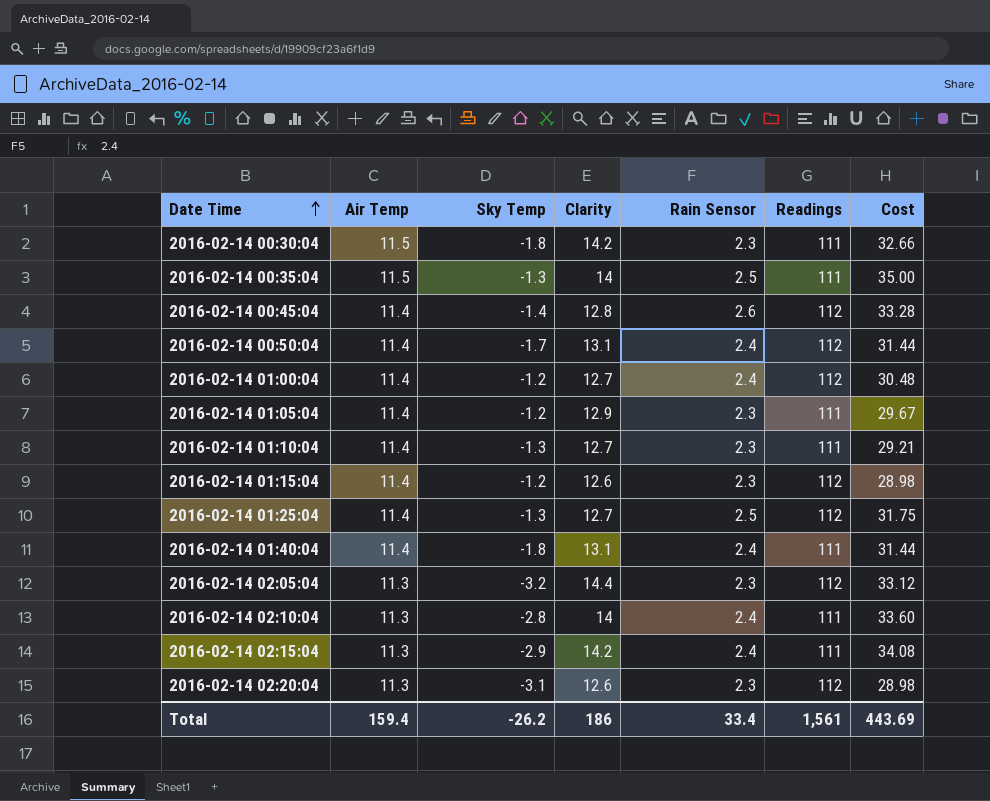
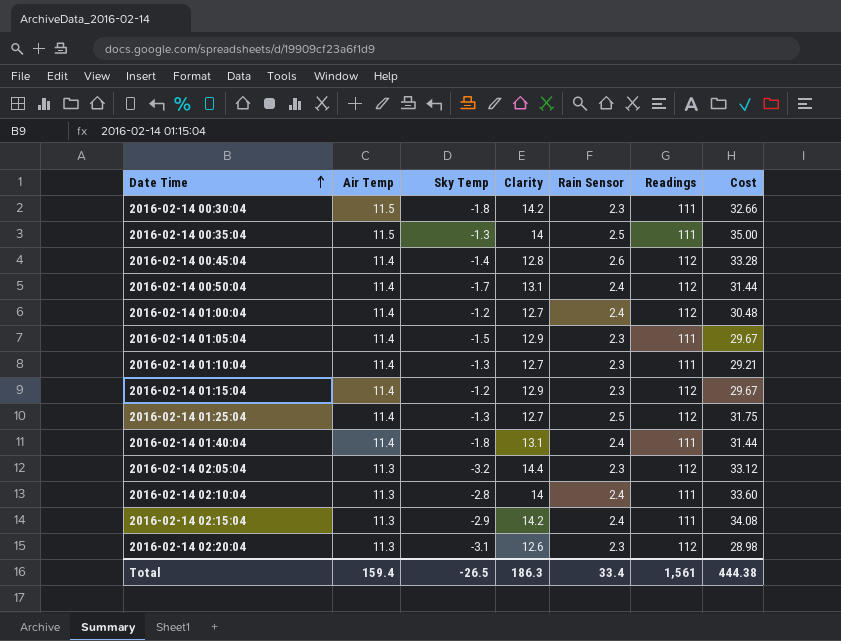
2016-02-14 01:05:04 | Sky Temp: -1.2 -> -1.5
2016-02-14 01:15:04 | Clarity: 12.6 -> 12.9
2016-02-14 01:15:04 | Cost: 28.98 -> 29.67
Total | Sky Temp: -26.2 -> -26.5
Total | Clarity: 186 -> 186.3
Total | Cost: 443.69 -> 444.38

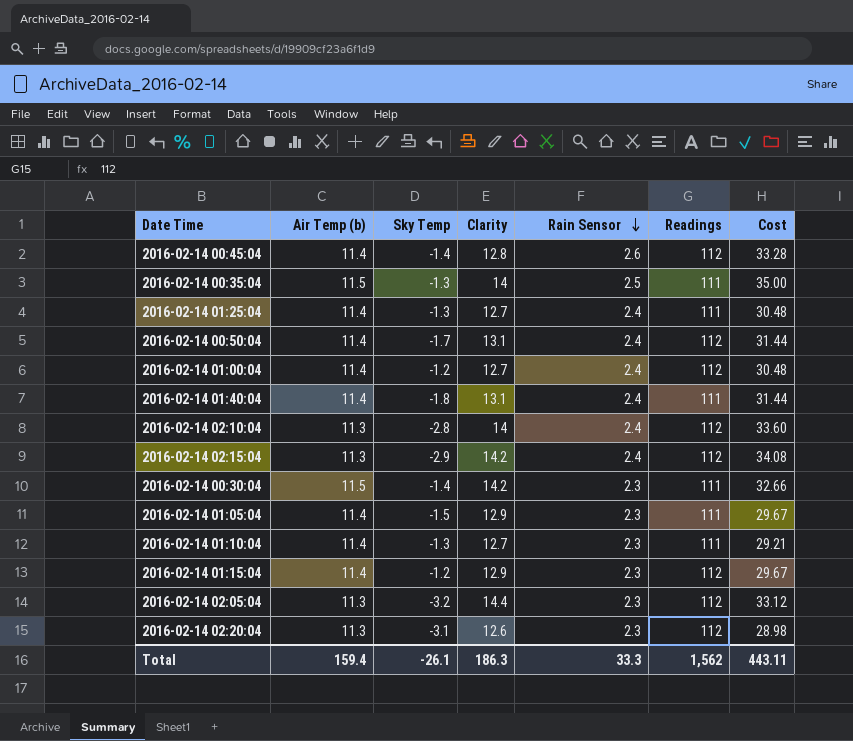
row order: Date Time ascending -> Rain Sensor descending
column name: Air Temp -> Air Temp (b)
2016-02-14 01:25:04 | Rain Sensor: 2.5 -> 2.4
2016-02-14 01:25:04 | Readings: 112 -> 111
2016-02-14 01:25:04 | Cost: 31.75 -> 30.48
2016-02-14 02:10:04 | Readings: 111 -> 112
2016-02-14 02:15:04 | Readings: 111 -> 112
2016-02-14 00:30:04 | Sky Temp: -1.8 -> -1.4
Total | Sky Temp: -26.5 -> -26.1
Total | Rain Sensor: 33.4 -> 33.3
Total | Readings: 1,561 -> 1,562
Total | Cost: 444.38 -> 443.11

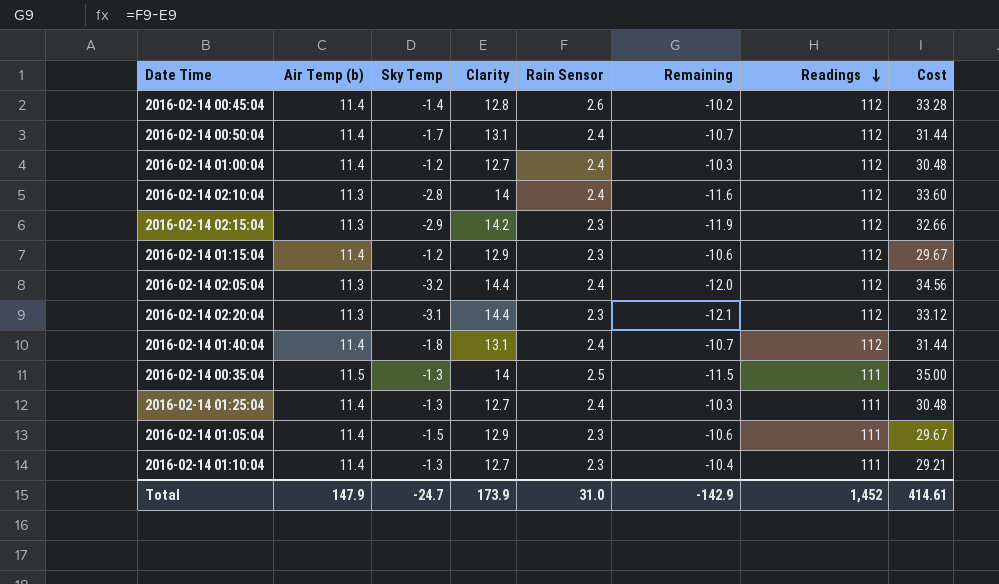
row order: Rain Sensor descending -> Readings descending
column Remaining | formula: none -> [Rain Sensor] - [Clarity]
row 2016-02-14 00:30:04: 11.5 | -1.4 | 14.2 | 2.3 | 111 | 32.66 -> none
2016-02-14 02:15:04 | Rain Sensor: 2.4 -> 2.3
2016-02-14 02:15:04 | Cost: 34.08 -> 32.66
2016-02-14 02:05:04 | Rain Sensor: 2.3 -> 2.4
2016-02-14 02:05:04 | Cost: 33.12 -> 34.56
2016-02-14 02:20:04 | Clarity: 12.6 -> 14.4
2016-02-14 02:20:04 | Cost: 28.98 -> 33.12
2016-02-14 01:40:04 | Readings: 111 -> 112
Total | Air Temp (b): 159.4 -> 147.9
Total | Sky Temp: -26.1 -> -24.7
Total | Clarity: 186.3 -> 173.9
Total | Rain Sensor: 33.3 -> 31.0
Total | Readings: 1,562 -> 1,452
Total | Cost: 443.11 -> 414.61

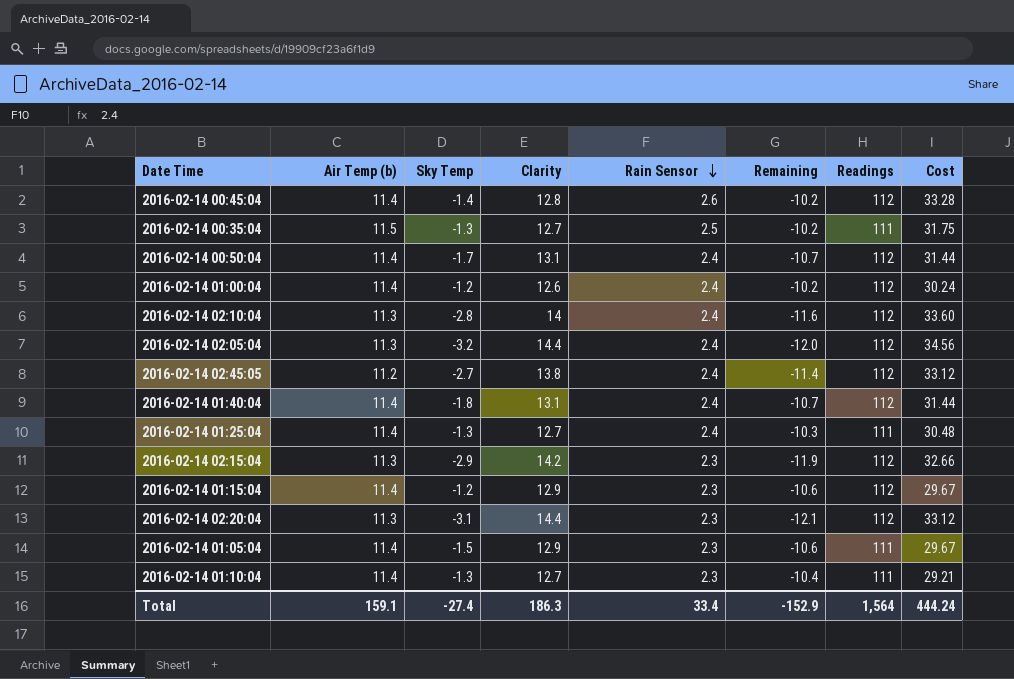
row order: Readings descending -> Rain Sensor descending
2016-02-14 00:35:04 | Clarity: 14 -> 12.7
2016-02-14 00:35:04 | Remaining: -11.5 -> -10.2
2016-02-14 00:35:04 | Cost: 35.00 -> 31.75
2016-02-14 01:00:04 | Clarity: 12.7 -> 12.6
2016-02-14 01:00:04 | Remaining: -10.3 -> -10.2
2016-02-14 01:00:04 | Cost: 30.48 -> 30.24
row 2016-02-14 02:45:05: none -> 11.2 | -2.7 | 13.8 | 2.4 | -11.4 | 112 | 33.12
Total | Air Temp (b): 147.9 -> 159.1
Total | Sky Temp: -24.7 -> -27.4
Total | Clarity: 173.9 -> 186.3
Total | Rain Sensor: 31.0 -> 33.4
Total | Remaining: -142.9 -> -152.9
Total | Readings: 1,452 -> 1,564
Total | Cost: 414.61 -> 444.24

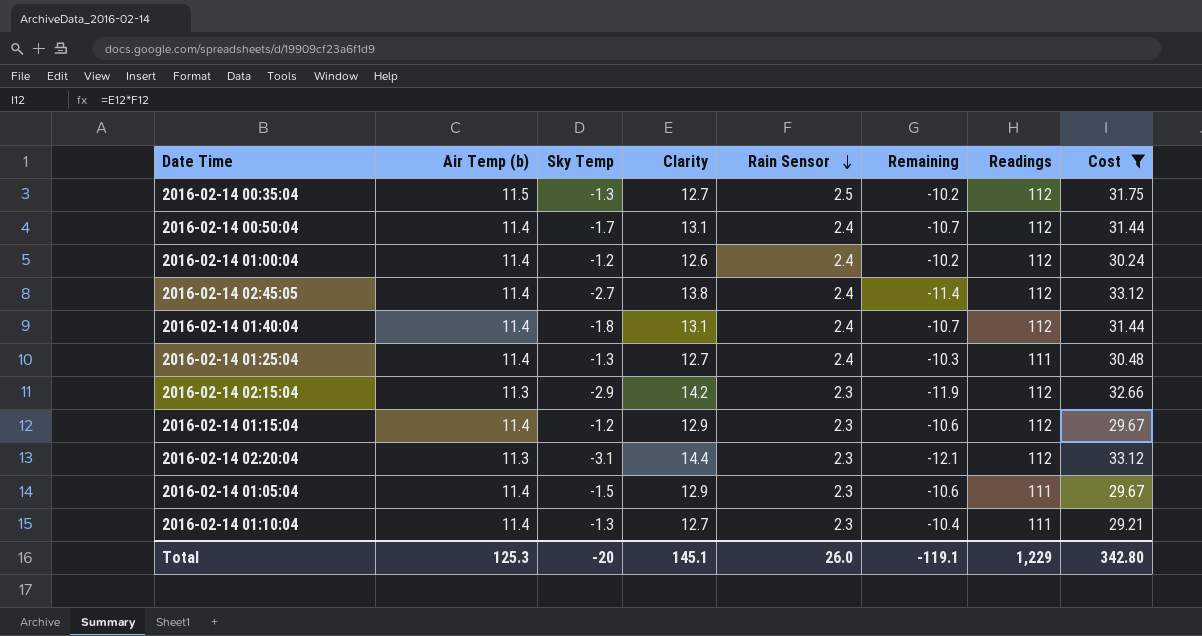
filter: none -> Cost <= 33.12
2016-02-14 00:35:04 | Readings: 111 -> 112
2016-02-14 02:45:05 | Air Temp (b): 11.2 -> 11.4
Total | Air Temp (b): 159.1 -> 125.3
Total | Sky Temp: -27.4 -> -20
Total | Clarity: 186.3 -> 145.1
Total | Rain Sensor: 33.4 -> 26.0
Total | Remaining: -152.9 -> -119.1
Total | Readings: 1,564 -> 1,229
Total | Cost: 444.24 -> 342.80

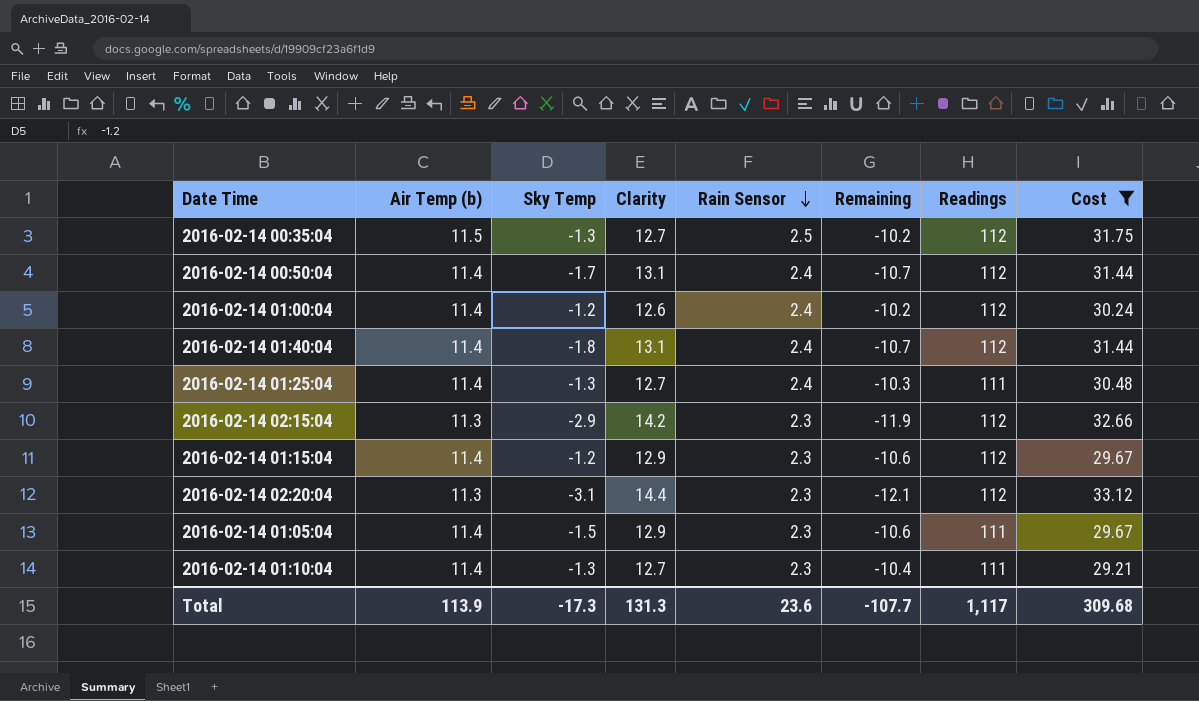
row 2016-02-14 02:45:05: 11.4 | -2.7 | 13.8 | 2.4 | -11.4 | 112 | 33.12 -> none
Total | Air Temp (b): 125.3 -> 113.9
Total | Sky Temp: -20 -> -17.3
Total | Clarity: 145.1 -> 131.3
Total | Rain Sensor: 26.0 -> 23.6
Total | Remaining: -119.1 -> -107.7
Total | Readings: 1,229 -> 1,117
Total | Cost: 342.80 -> 309.68

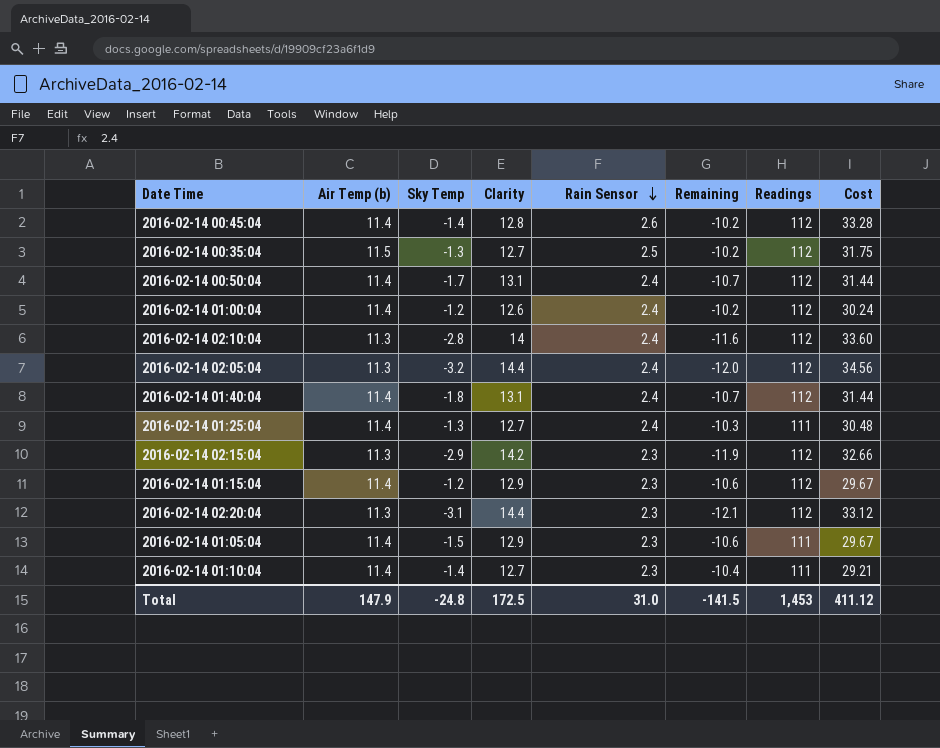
filter: Cost <= 33.12 -> none
2016-02-14 01:10:04 | Sky Temp: -1.3 -> -1.4
Total | Air Temp (b): 113.9 -> 147.9
Total | Sky Temp: -17.3 -> -24.8
Total | Clarity: 131.3 -> 172.5
Total | Rain Sensor: 23.6 -> 31.0
Total | Remaining: -107.7 -> -141.5
Total | Readings: 1,117 -> 1,453
Total | Cost: 309.68 -> 411.12

